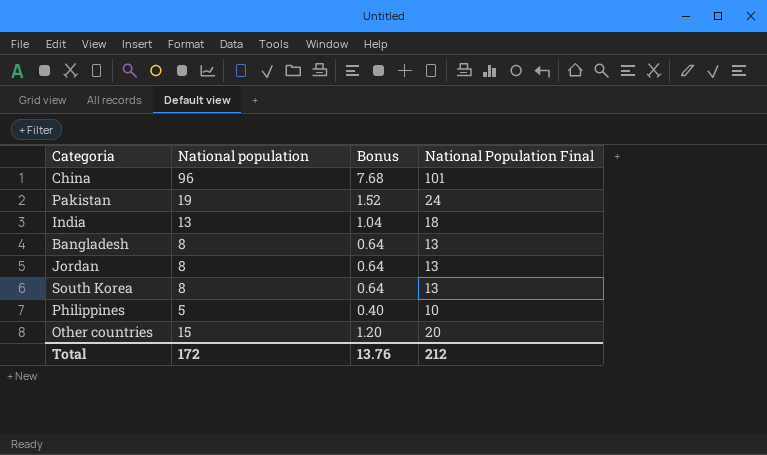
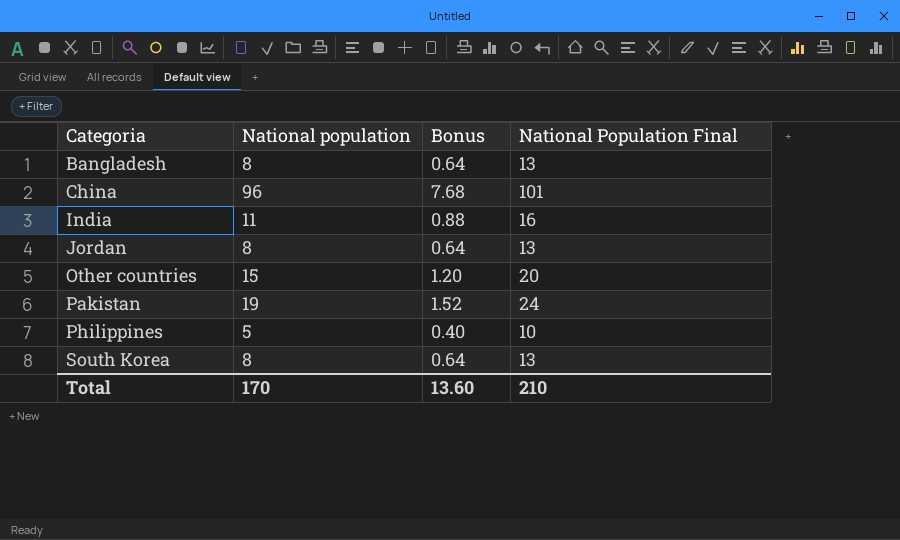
row order: none -> Categoria ascending
India | National population: 13 -> 11
India | Bonus: 1.04 -> 0.88
India | National Population Final: 18 -> 16
Total | National population: 172 -> 170
Total | Bonus: 13.76 -> 13.60
Total | National Population Final: 212 -> 210

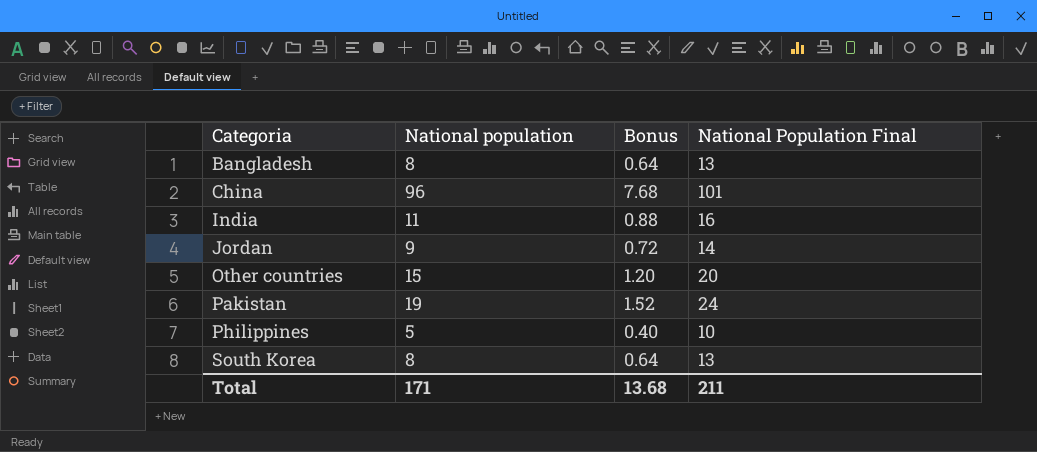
Jordan | National population: 8 -> 9
Jordan | Bonus: 0.64 -> 0.72
Jordan | National Population Final: 13 -> 14
Total | National population: 170 -> 171
Total | Bonus: 13.60 -> 13.68
Total | National Population Final: 210 -> 211

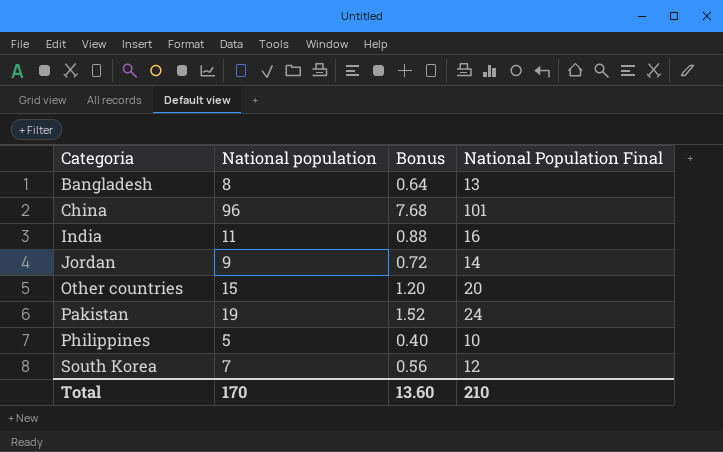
South Korea | National population: 8 -> 7
South Korea | Bonus: 0.64 -> 0.56
South Korea | National Population Final: 13 -> 12
Total | National population: 171 -> 170
Total | Bonus: 13.68 -> 13.60
Total | National Population Final: 211 -> 210

